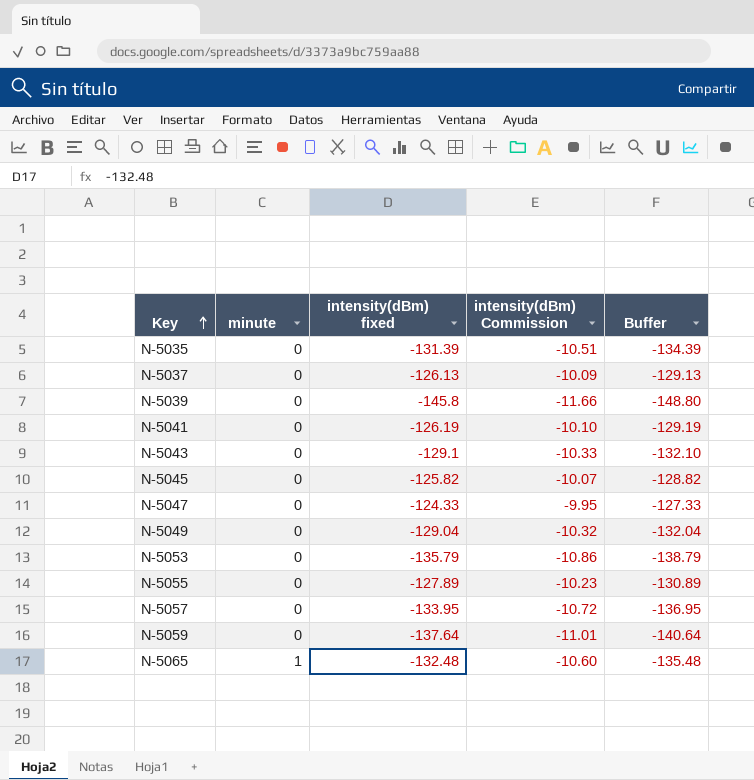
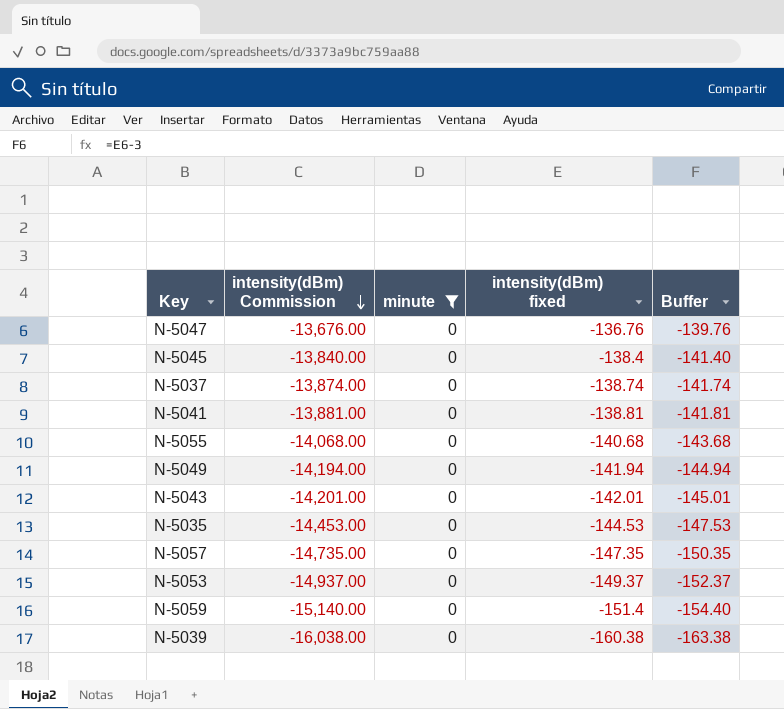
filter: none -> minute = 0
row order: Key ascending -> intensity(dBm) Commission descending
column intensity(dBm) Commission | formula: [intensity(dBm) fixed] * 0.08 -> [intensity(dBm) fixed] * 100
column intensity(dBm) Commission | position: 4 -> 2
N-5047 | intensity(dBm) fixed: -124.33 -> -136.76
N-5047 | Buffer: -127.33 -> -139.76
N-5045 | intensity(dBm) fixed: -125.82 -> -138.4
N-5045 | Buffer: -128.82 -> -141.40
N-5037 | intensity(dBm) fixed: -126.13 -> -138.74
N-5037 | Buffer: -129.13 -> -141.74
N-5041 | intensity(dBm) fixed: -126.19 -> -138.81
N-5041 | Buffer: -129.19 -> -141.81
N-5055 | intensity(dBm) fixed: -127.89 -> -140.68
N-5055 | Buffer: -130.89 -> -143.68
N-5049 | intensity(dBm) fixed: -129.04 -> -141.94
N-5049 | Buffer: -132.04 -> -144.94
N-5043 | intensity(dBm) fixed: -129.1 -> -142.01
N-5043 | Buffer: -132.10 -> -145.01
N-5035 | intensity(dBm) fixed: -131.39 -> -144.53
N-5035 | Buffer: -134.39 -> -147.53
N-5057 | intensity(dBm) fixed: -133.95 -> -147.35
N-5057 | Buffer: -136.95 -> -150.35
N-5053 | intensity(dBm) fixed: -135.79 -> -149.37
N-5053 | Buffer: -138.79 -> -152.37
N-5059 | intensity(dBm) fixed: -137.64 -> -151.4
N-5059 | Buffer: -140.64 -> -154.40
N-5039 | intensity(dBm) fixed: -145.8 -> -160.38
N-5039 | Buffer: -148.80 -> -163.38

